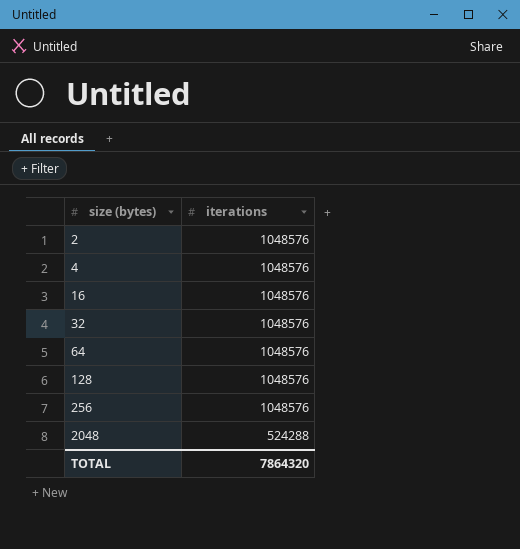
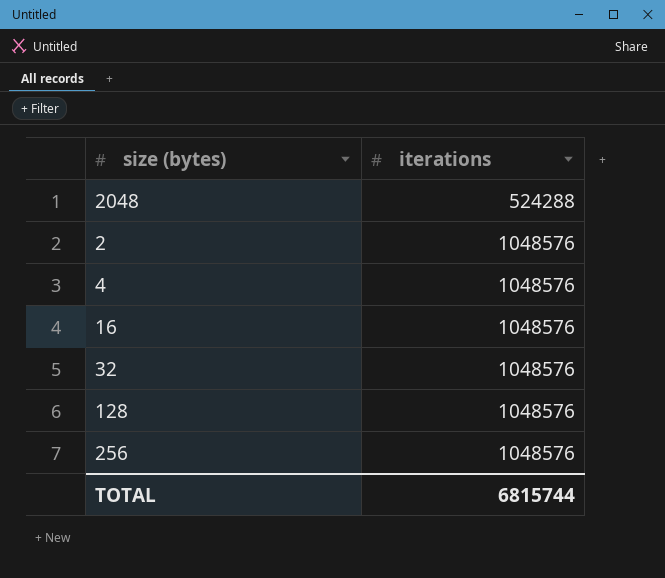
row order: size (bytes) ascending -> iterations ascending
row 64: 1048576 -> none
TOTAL | iterations: 7864320 -> 6815744

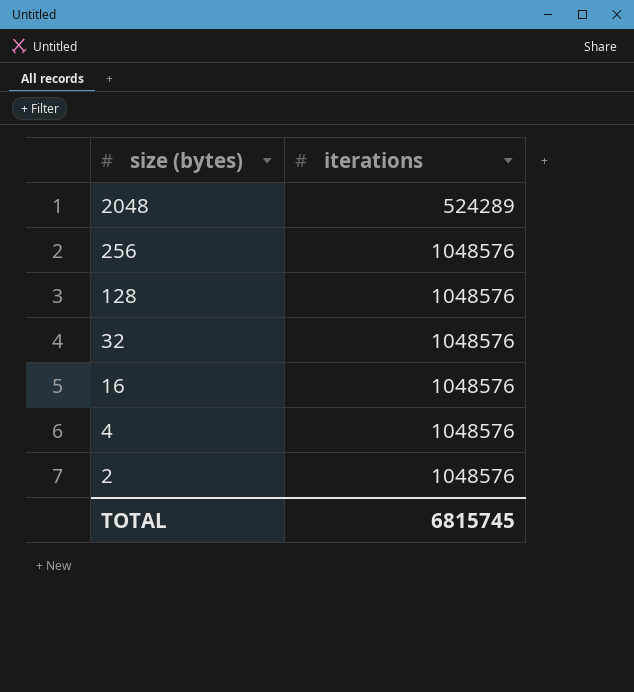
row order: iterations ascending -> size (bytes) descending
2048 | iterations: 524288 -> 524289
TOTAL | iterations: 6815744 -> 6815745

